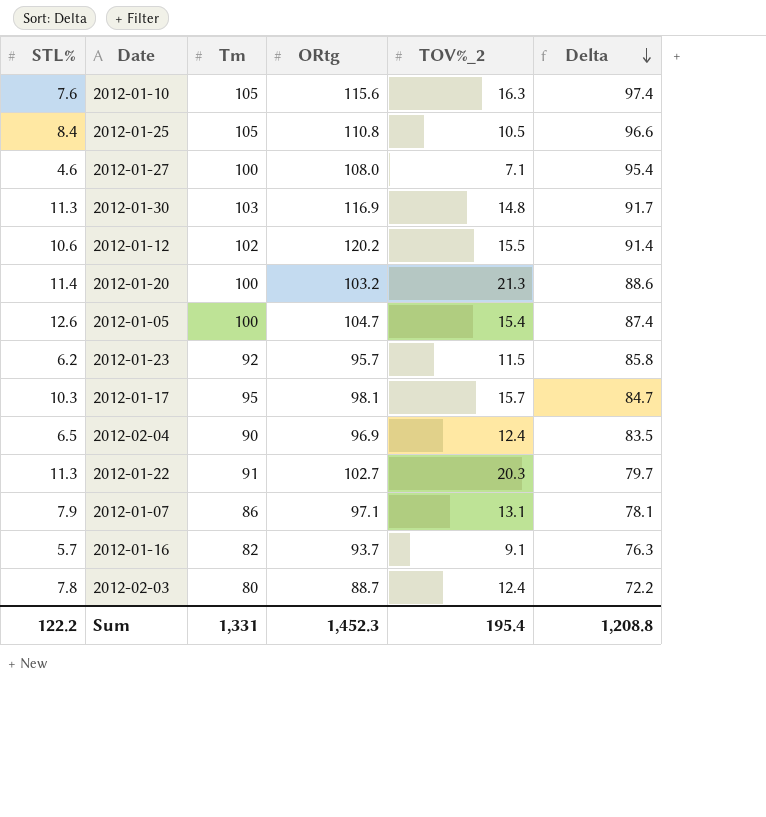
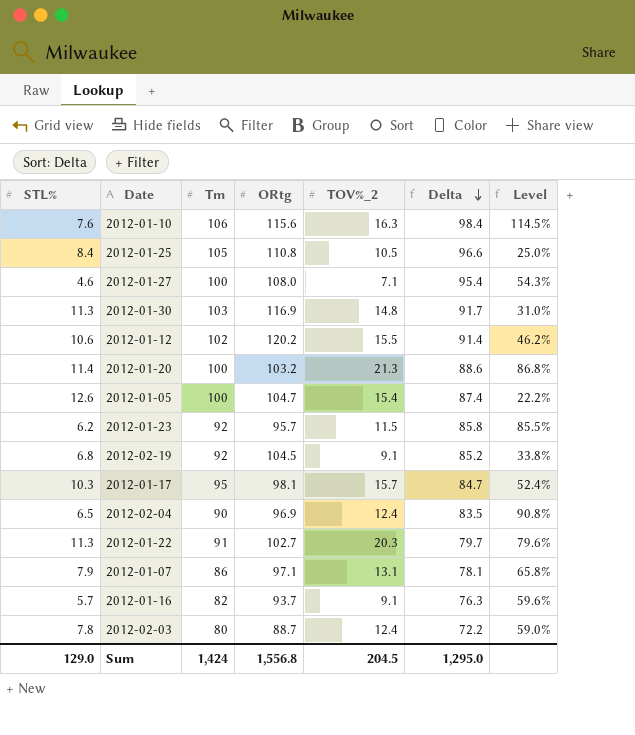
column Level | formula: none -> ([TOV%_2] - [STL%]) / [STL%]
2012-01-10 | Tm: 105 -> 106
2012-01-10 | Delta: 97.4 -> 98.4
row 2012-02-19: none -> 6.8 | 92 | 104.5 | 9.1 | 85.2 | 33.8%
Sum | STL%: 122.2 -> 129.0
Sum | Tm: 1,331 -> 1,424
Sum | ORtg: 1,452.3 -> 1,556.8
Sum | TOV%_2: 195.4 -> 204.5
Sum | Delta: 1,208.8 -> 1,295.0

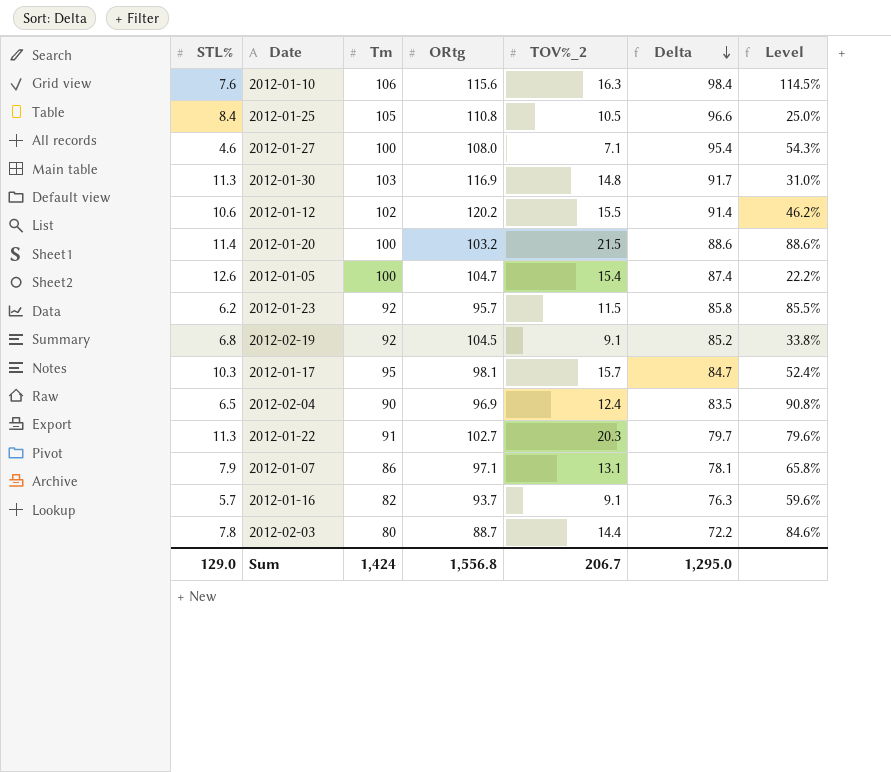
2012-01-20 | TOV%_2: 21.3 -> 21.5
2012-01-20 | Level: 86.8% -> 88.6%
2012-02-03 | TOV%_2: 12.4 -> 14.4
2012-02-03 | Level: 59.0% -> 84.6%
Sum | TOV%_2: 204.5 -> 206.7

